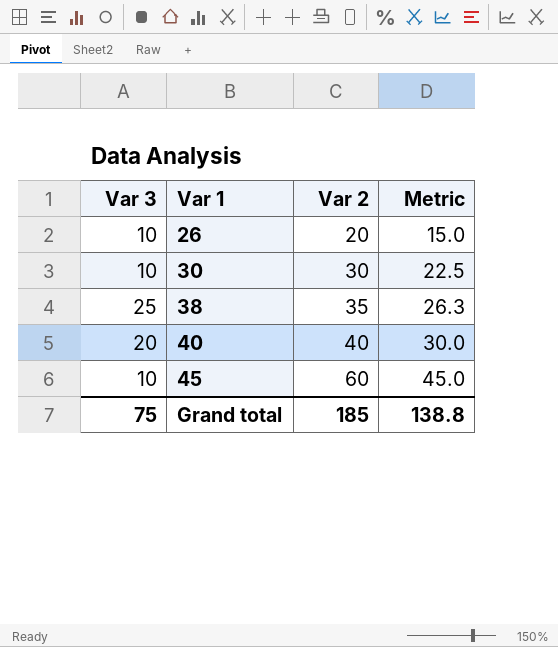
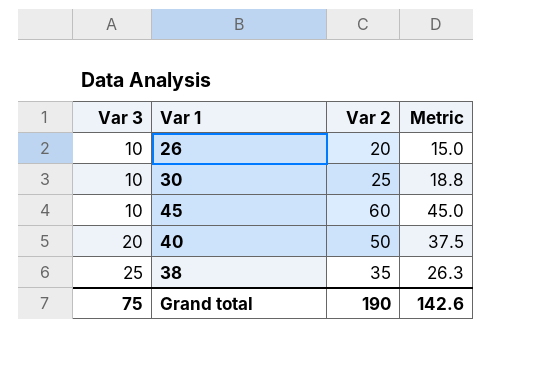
row order: Var 1 ascending -> Var 3 ascending
30 | Var 2: 30 -> 25
30 | Metric: 22.5 -> 18.8
40 | Var 2: 40 -> 50
40 | Metric: 30.0 -> 37.5
Grand total | Var 2: 185 -> 190
Grand total | Metric: 138.8 -> 142.6

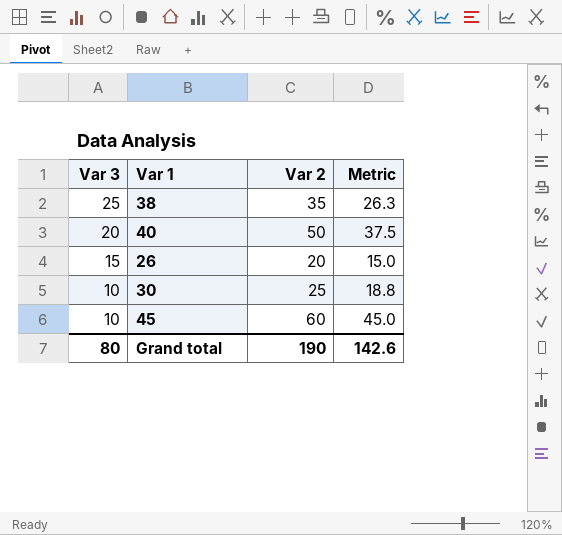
row order: Var 3 ascending -> Var 3 descending
26 | Var 3: 10 -> 15
Grand total | Var 3: 75 -> 80

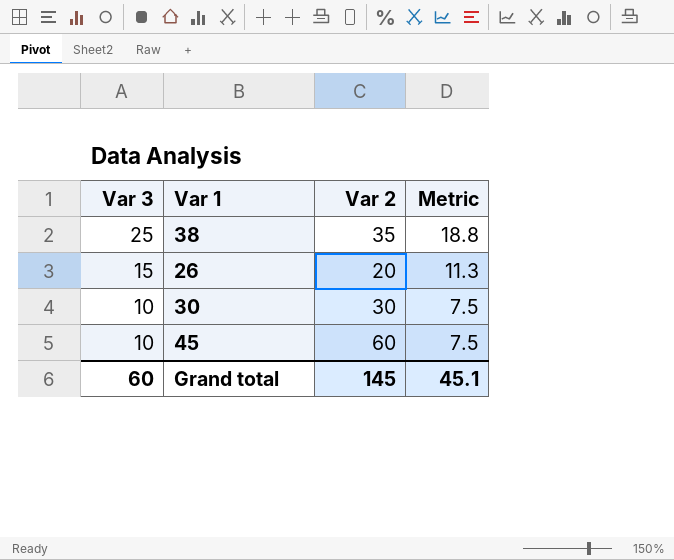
column Metric | formula: [Var 2] * 0.75 -> [Var 3] * 0.75
row 40: 20 | 50 | 37.5 -> none
30 | Var 2: 25 -> 30
Grand total | Var 3: 80 -> 60
Grand total | Var 2: 190 -> 145
Grand total | Metric: 142.6 -> 45.1

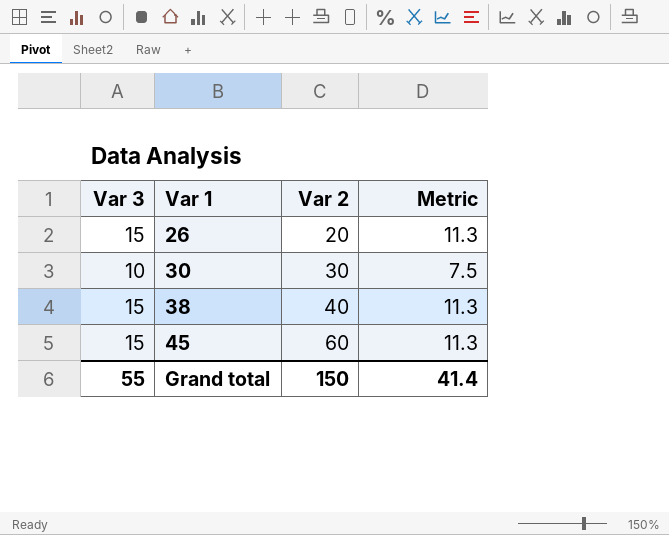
row order: Var 3 descending -> Var 1 ascending
38 | Var 3: 25 -> 15
38 | Var 2: 35 -> 40
38 | Metric: 18.8 -> 11.3
45 | Var 3: 10 -> 15
45 | Metric: 7.5 -> 11.3
Grand total | Var 3: 60 -> 55
Grand total | Var 2: 145 -> 150
Grand total | Metric: 45.1 -> 41.4

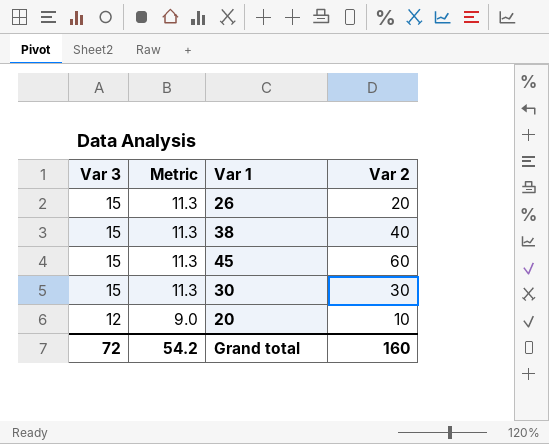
row order: Var 1 ascending -> Var 3 descending
column Metric | position: 4 -> 2
30 | Var 3: 10 -> 15
30 | Metric: 7.5 -> 11.3
row 20: none -> 12 | 9.0 | 10
Grand total | Var 3: 55 -> 72
Grand total | Metric: 41.4 -> 54.2
Grand total | Var 2: 150 -> 160

